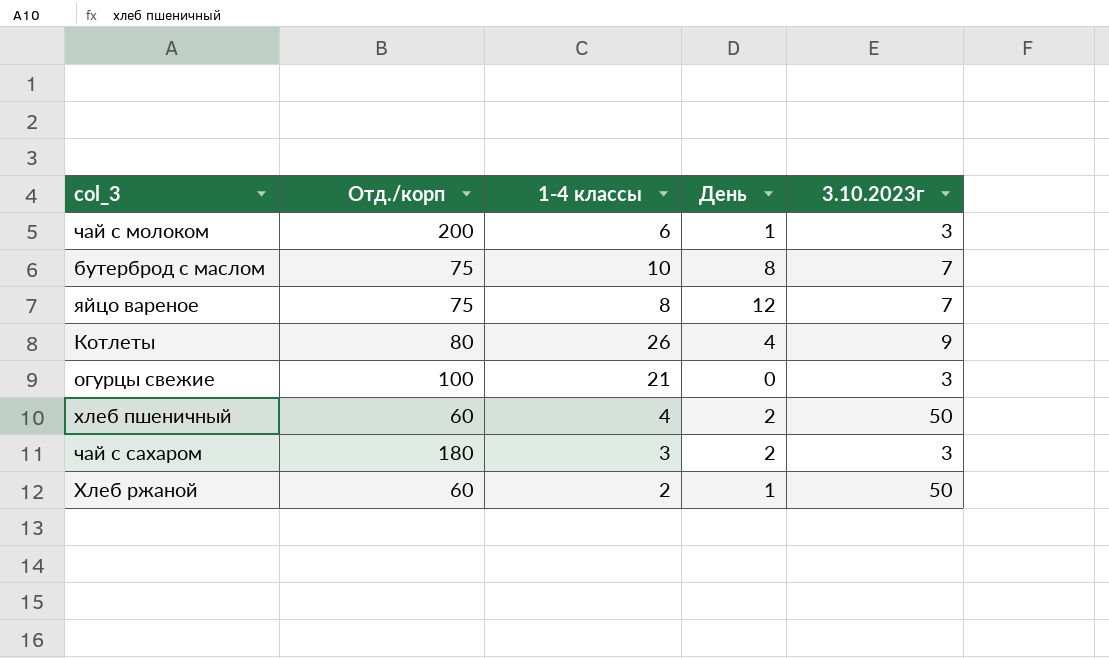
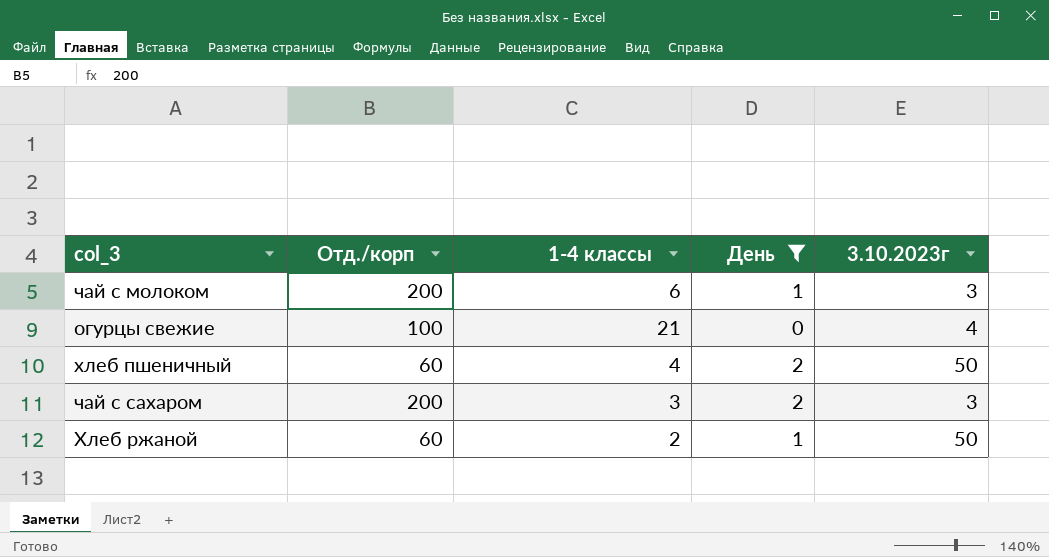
filter: none -> День <= 2
огурцы свежие | 3.10.2023г: 3 -> 4
чай с сахаром | Отд./корп: 180 -> 200

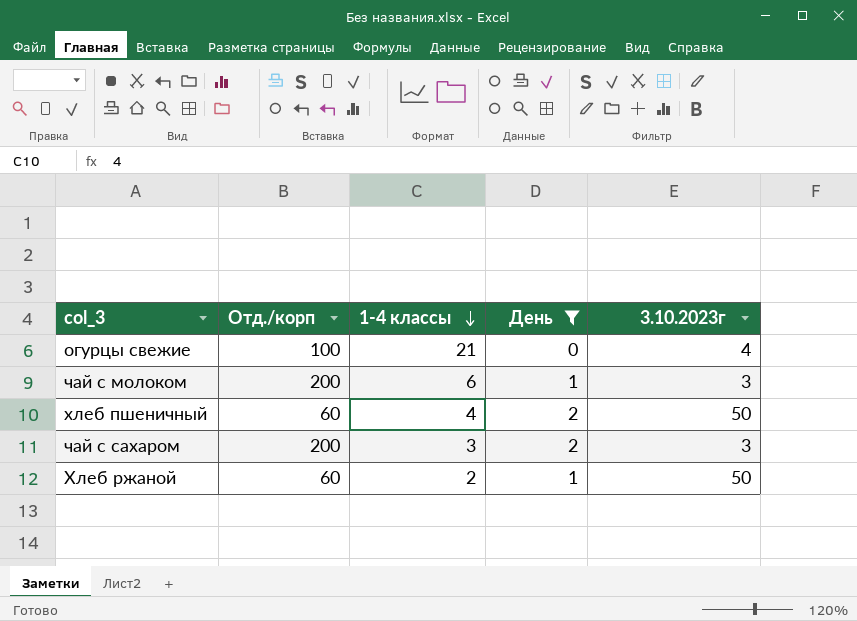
row order: none -> 1-4 классы descending

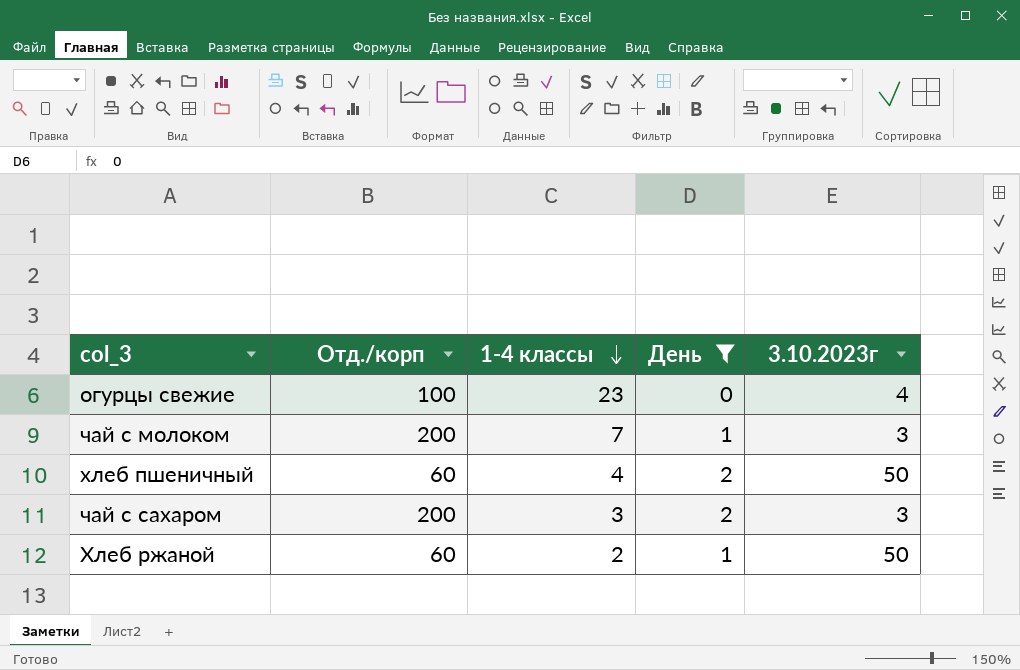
огурцы свежие | 1-4 классы: 21 -> 23
чай с молоком | 1-4 классы: 6 -> 7

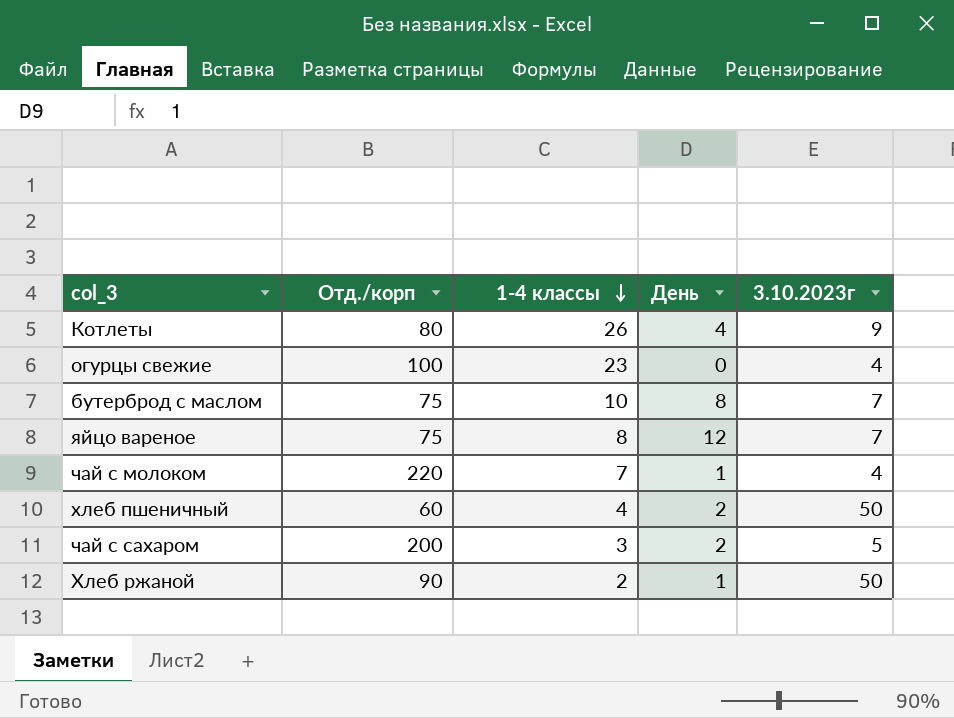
filter: День <= 2 -> none
чай с молоком | Отд./корп: 200 -> 220
чай с молоком | 3.10.2023г: 3 -> 4
чай с сахаром | 3.10.2023г: 3 -> 5
Хлеб ржаной | Отд./корп: 60 -> 90

